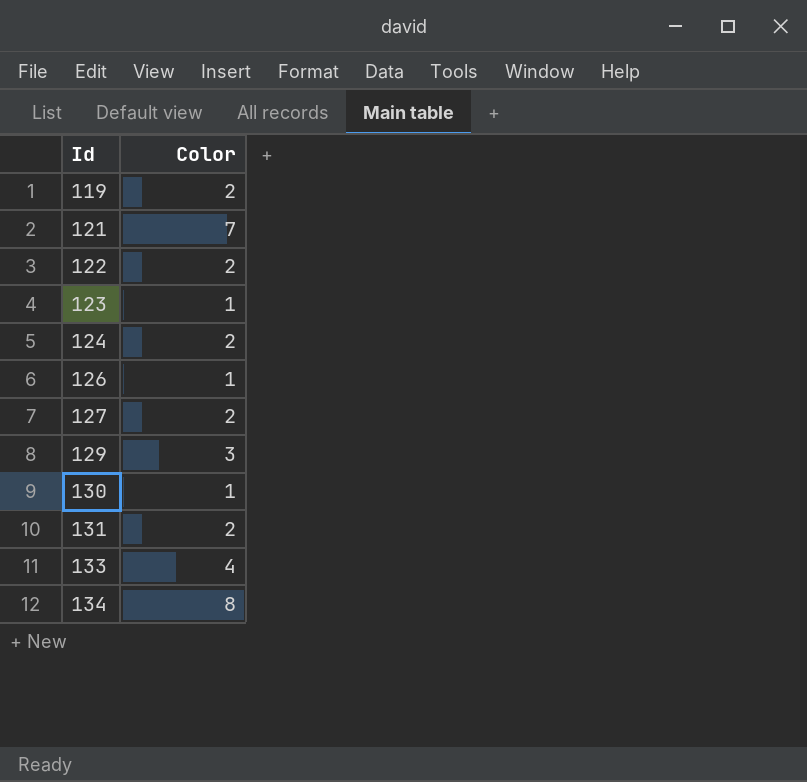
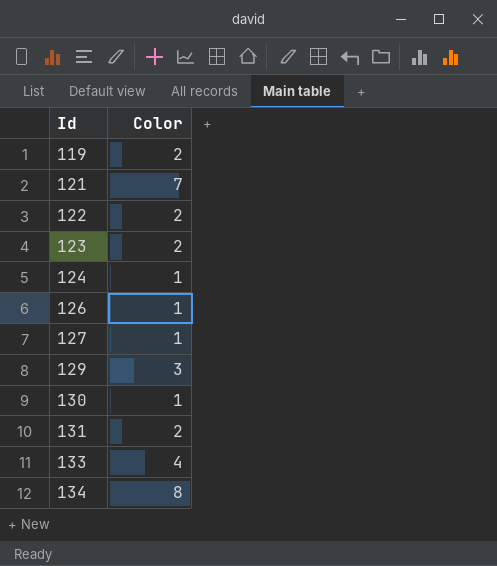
123 | Color: 1 -> 2
124 | Color: 2 -> 1
127 | Color: 2 -> 1

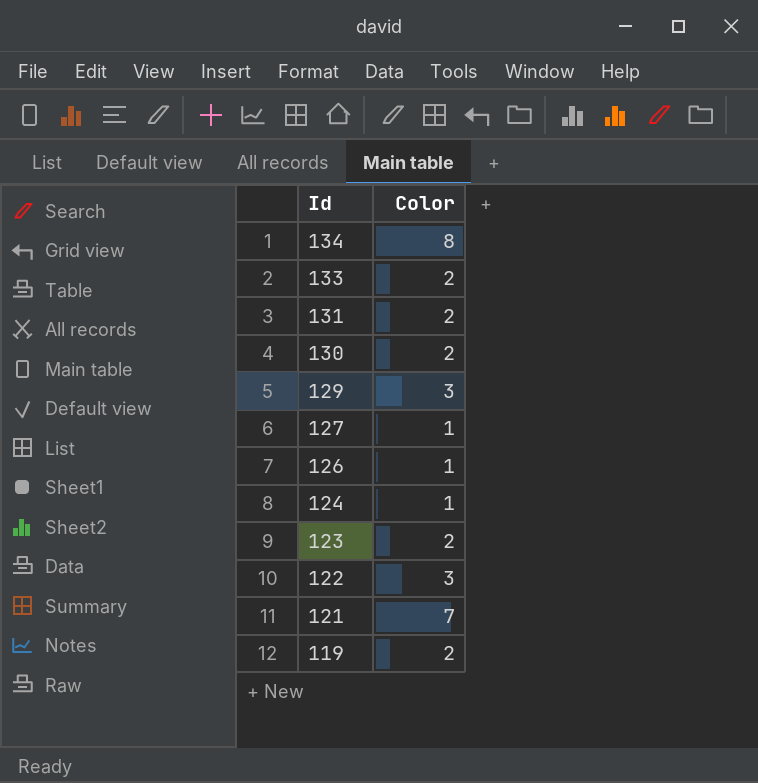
row order: Id ascending -> Id descending
133 | Color: 4 -> 2
130 | Color: 1 -> 2
122 | Color: 2 -> 3

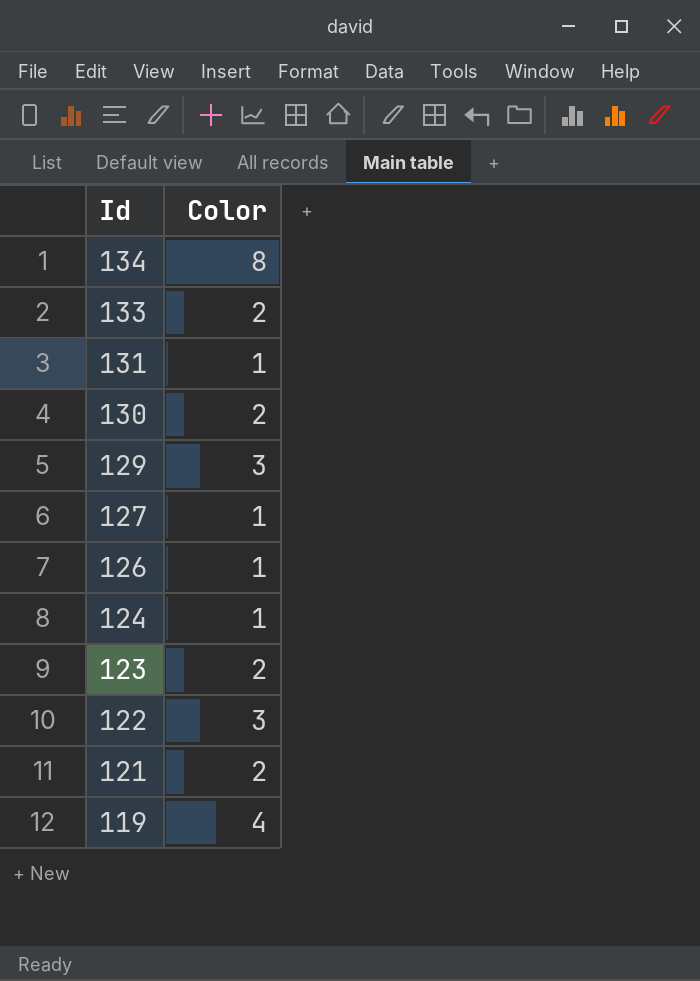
131 | Color: 2 -> 1
121 | Color: 7 -> 2
119 | Color: 2 -> 4

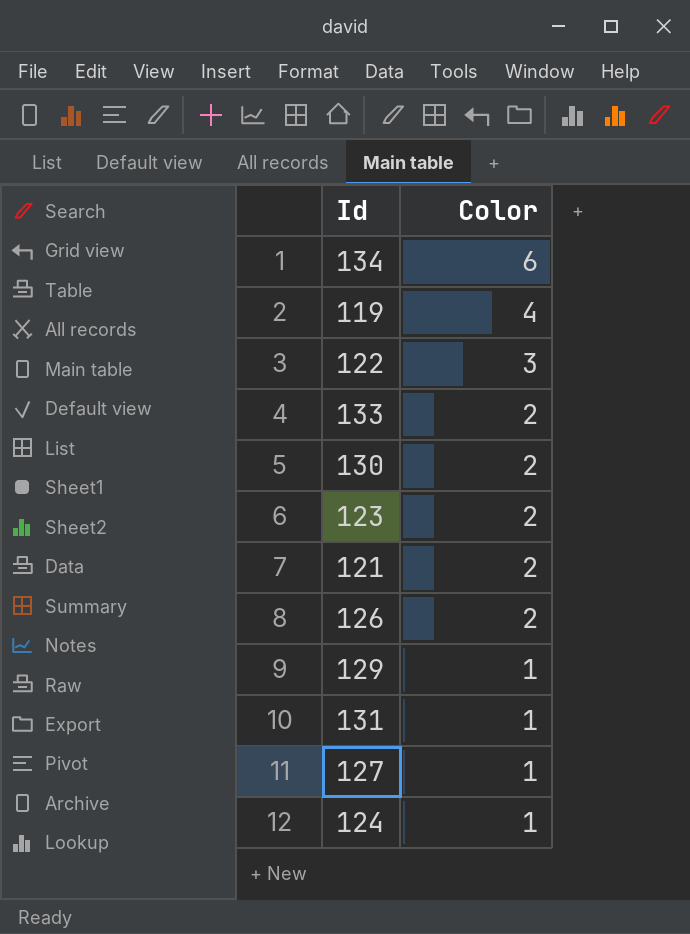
row order: Id descending -> Color descending
134 | Color: 8 -> 6
126 | Color: 1 -> 2
129 | Color: 3 -> 1

